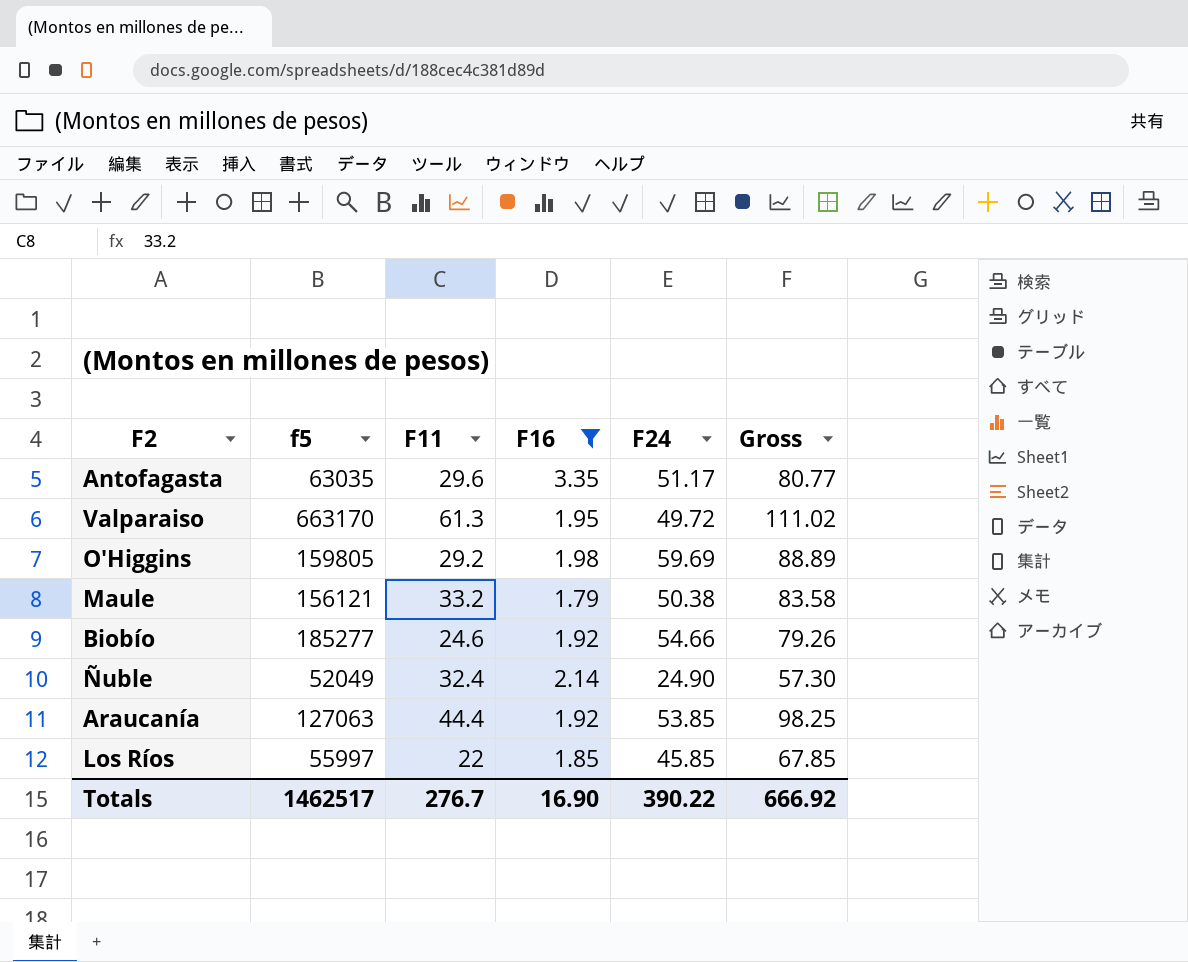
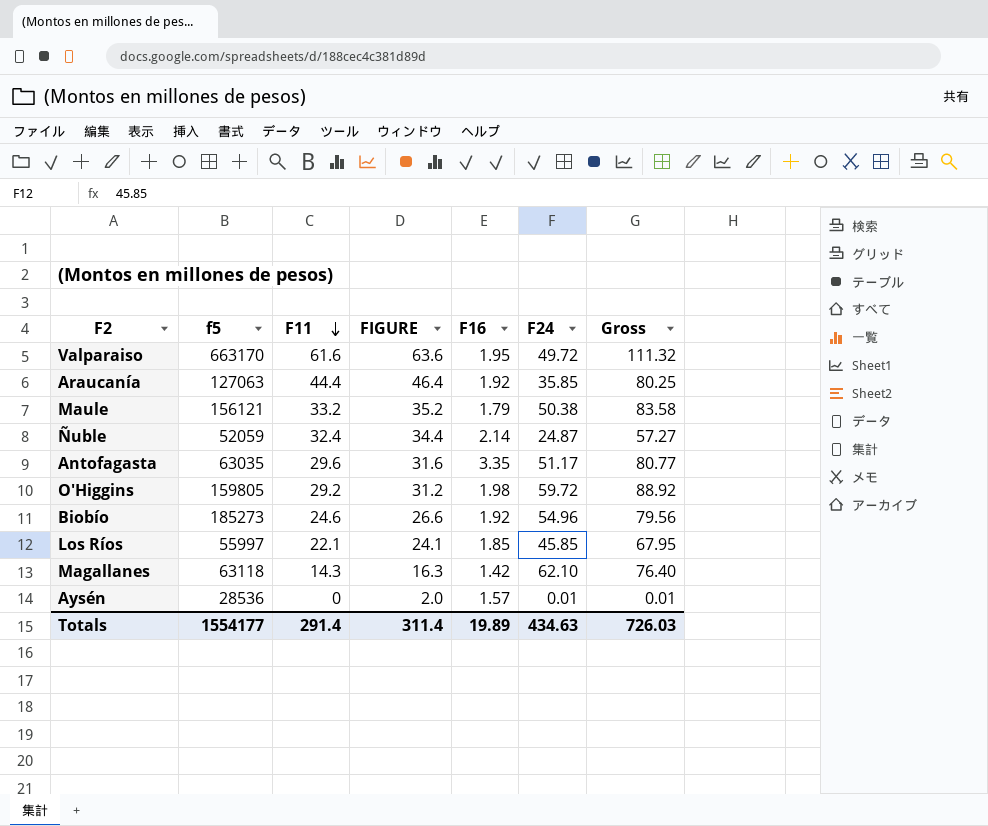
filter: F16 >= 1.79 -> none
row order: none -> F11 descending
column FIGURE | formula: none -> [F11] + 2
Valparaiso | F11: 61.3 -> 61.6
Valparaiso | Gross: 111.02 -> 111.32
Araucanía | F24: 53.85 -> 35.85
Araucanía | Gross: 98.25 -> 80.25
Ñuble | f5: 52049 -> 52059
Ñuble | F24: 24.90 -> 24.87
Ñuble | Gross: 57.30 -> 57.27
O'Higgins | F24: 59.69 -> 59.72
O'Higgins | Gross: 88.89 -> 88.92
Biobío | f5: 185277 -> 185273
Biobío | F24: 54.66 -> 54.96
Biobío | Gross: 79.26 -> 79.56
Los Ríos | F11: 22 -> 22.1
Los Ríos | Gross: 67.85 -> 67.95
Totals | f5: 1462517 -> 1554177
Totals | F11: 276.7 -> 291.4
Totals | F16: 16.90 -> 19.89
Totals | F24: 390.22 -> 434.63
Totals | Gross: 666.92 -> 726.03

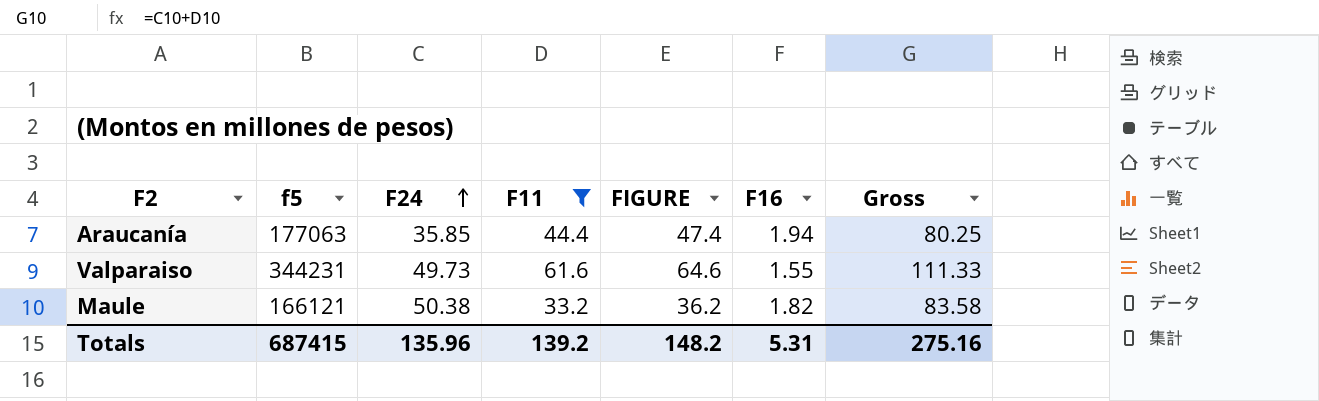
filter: none -> F11 >= 33.2
row order: F11 descending -> F24 ascending
column F24 | position: 6 -> 3
column FIGURE | formula: [F11] + 2 -> [F11] + 3
Araucanía | f5: 127063 -> 177063
Araucanía | F16: 1.92 -> 1.94
Valparaiso | f5: 663170 -> 344231
Valparaiso | F24: 49.72 -> 49.73
Valparaiso | F16: 1.95 -> 1.55
Valparaiso | Gross: 111.32 -> 111.33
Maule | f5: 156121 -> 166121
Maule | F16: 1.79 -> 1.82
Totals | f5: 1554177 -> 687415
Totals | F24: 434.63 -> 135.96
Totals | F11: 291.4 -> 139.2
Totals | FIGURE: 311.4 -> 148.2
Totals | F16: 19.89 -> 5.31
Totals | Gross: 726.03 -> 275.16

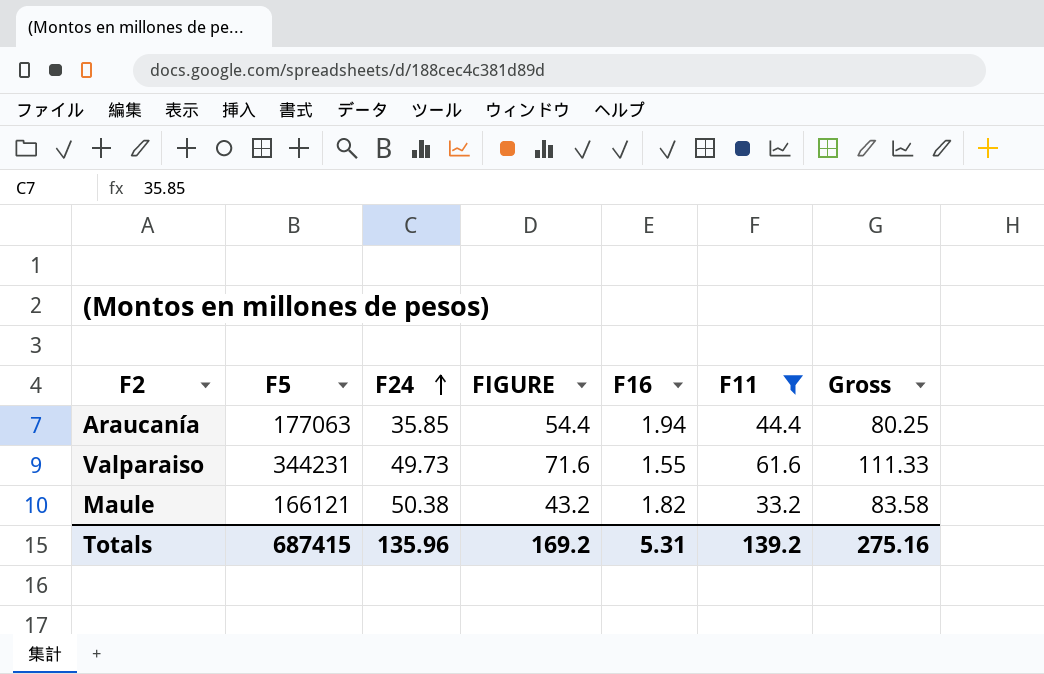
column name: f5 -> F5
column FIGURE | formula: [F11] + 3 -> [F11] + 10
column F11 | position: 4 -> 6
Totals | FIGURE: 148.2 -> 169.2

